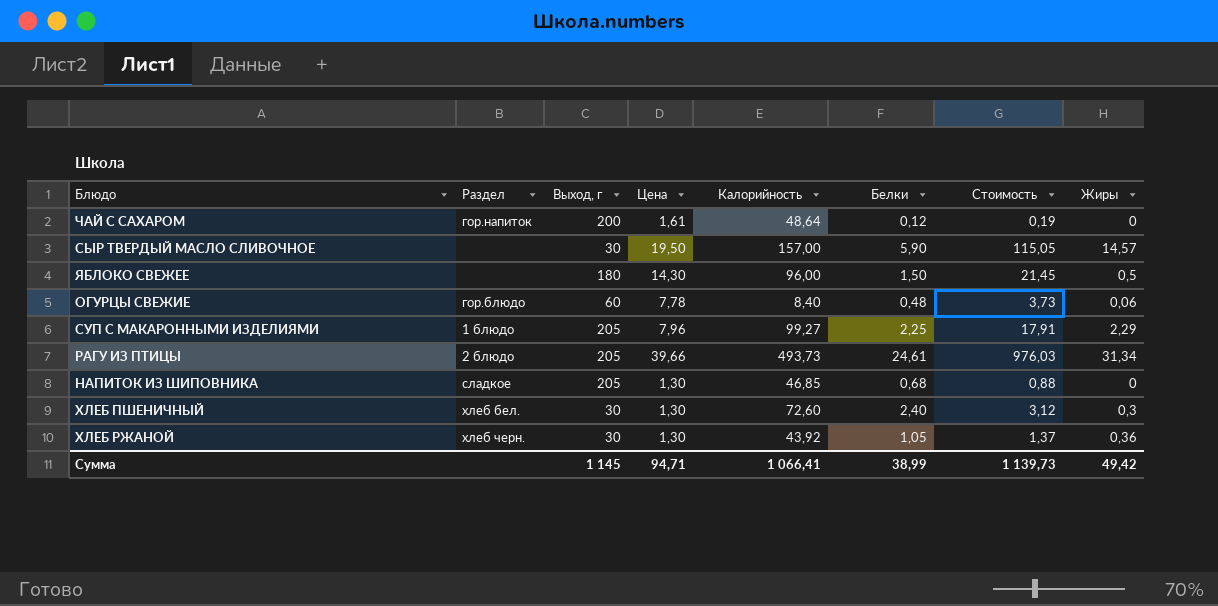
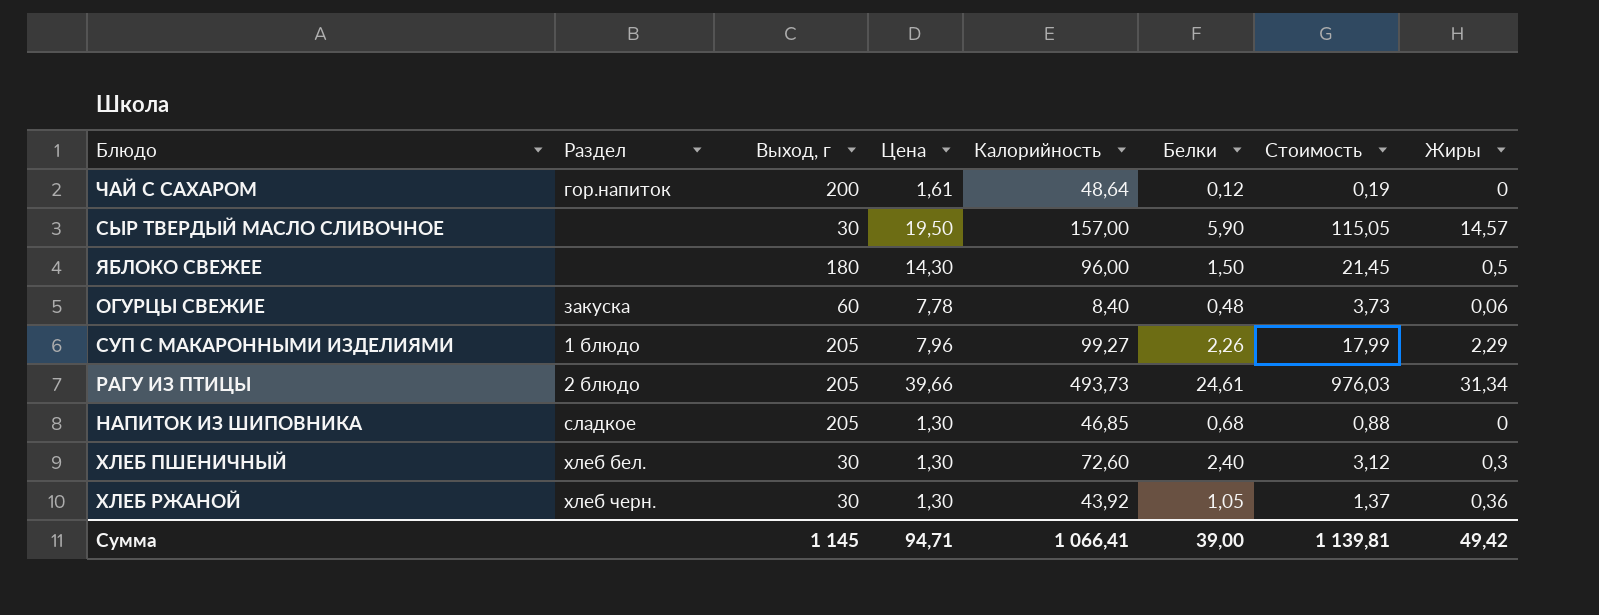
ОГУРЦЫ СВЕЖИЕ | Раздел: гор.блюдо -> закуска
СУП С МАКАРОННЫМИ ИЗДЕЛИЯМИ | Белки: 2,25 -> 2,26
СУП С МАКАРОННЫМИ ИЗДЕЛИЯМИ | Стоимость: 17,91 -> 17,99
Сумма | Белки: 38,99 -> 39,00
Сумма | Стоимость: 1 139,73 -> 1 139,81

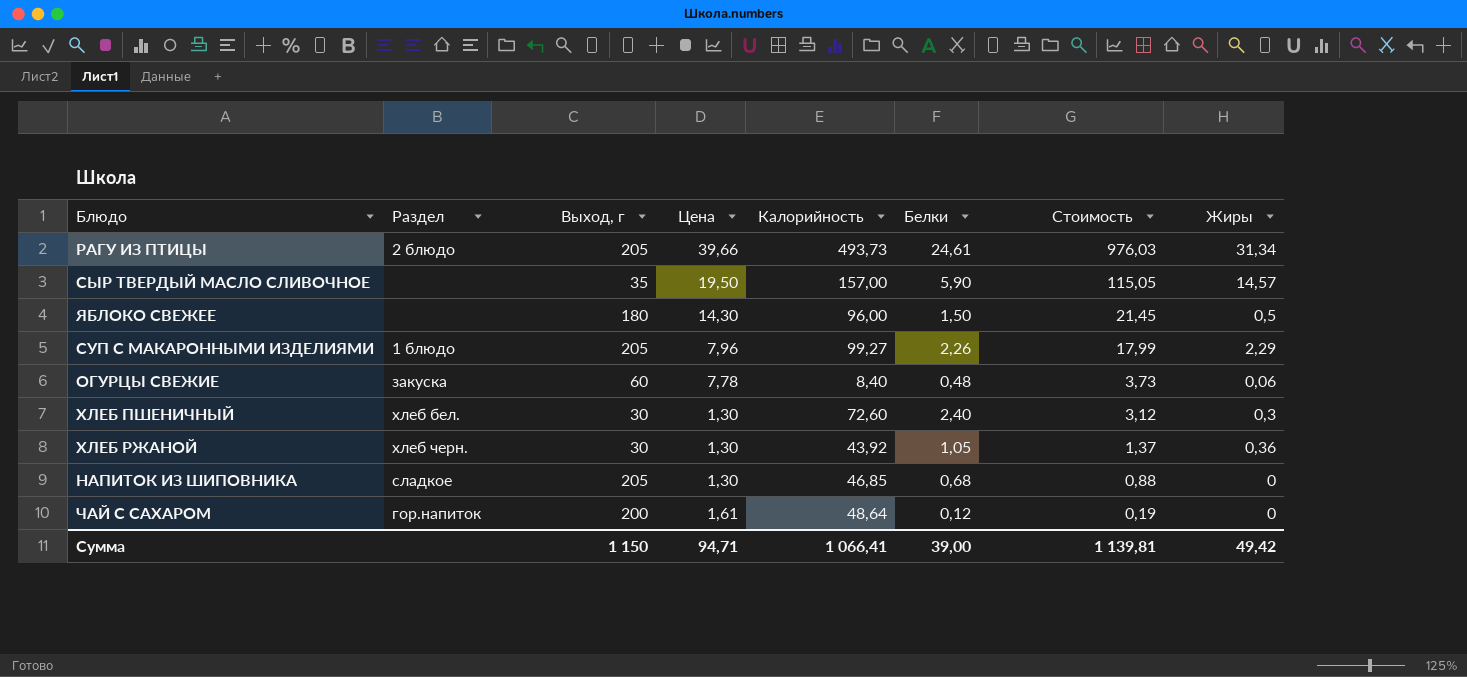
row order: none -> Стоимость descending
СЫР ТВЕРДЫЙ МАСЛО СЛИВОЧНОЕ | Выход, г: 30 -> 35
Сумма | Выход, г: 1 145 -> 1 150

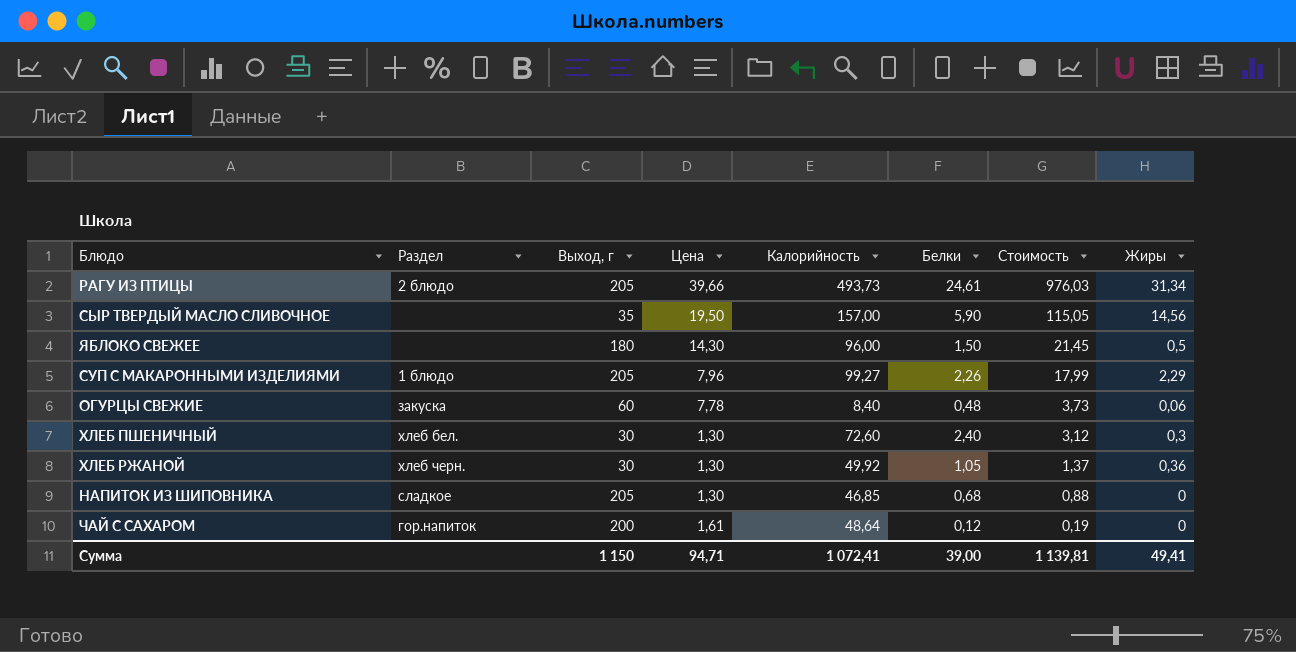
СЫР ТВЕРДЫЙ МАСЛО СЛИВОЧНОЕ | Жиры: 14,57 -> 14,56
ХЛЕБ РЖАНОЙ | Калорийность: 43,92 -> 49,92
Сумма | Калорийность: 1 066,41 -> 1 072,41
Сумма | Жиры: 49,42 -> 49,41

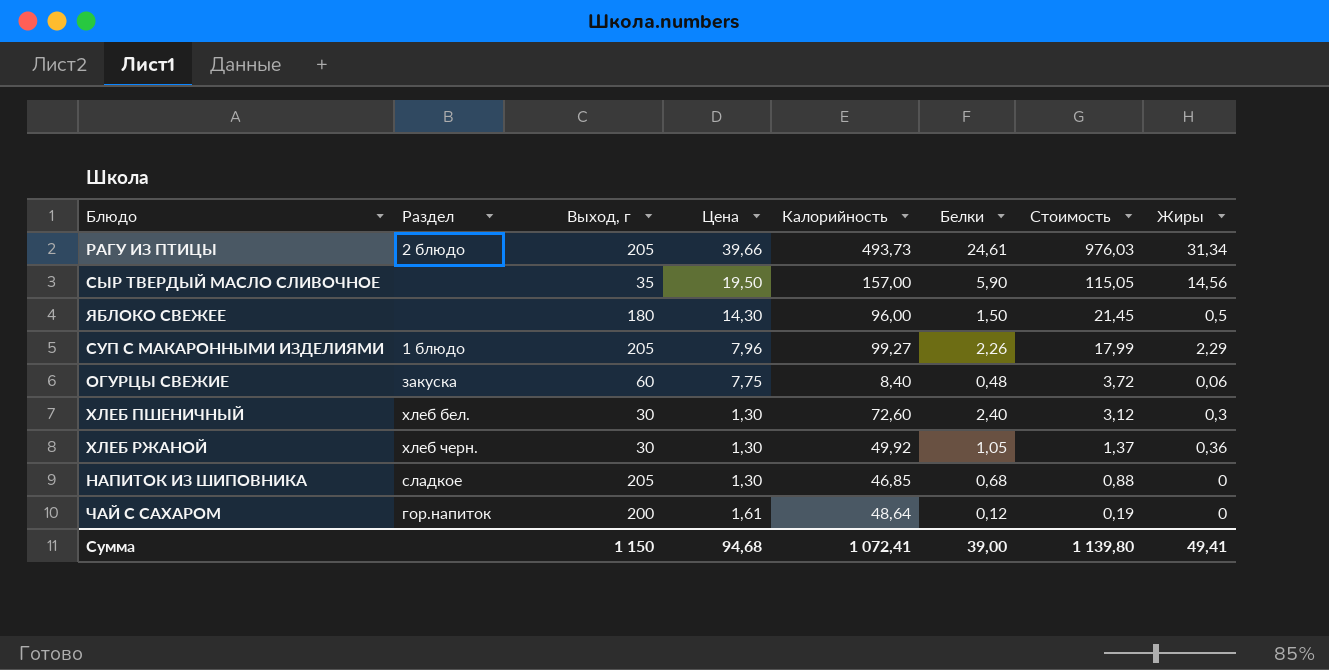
ОГУРЦЫ СВЕЖИЕ | Цена: 7,78 -> 7,75
ОГУРЦЫ СВЕЖИЕ | Стоимость: 3,73 -> 3,72
Сумма | Цена: 94,71 -> 94,68
Сумма | Стоимость: 1 139,81 -> 1 139,80

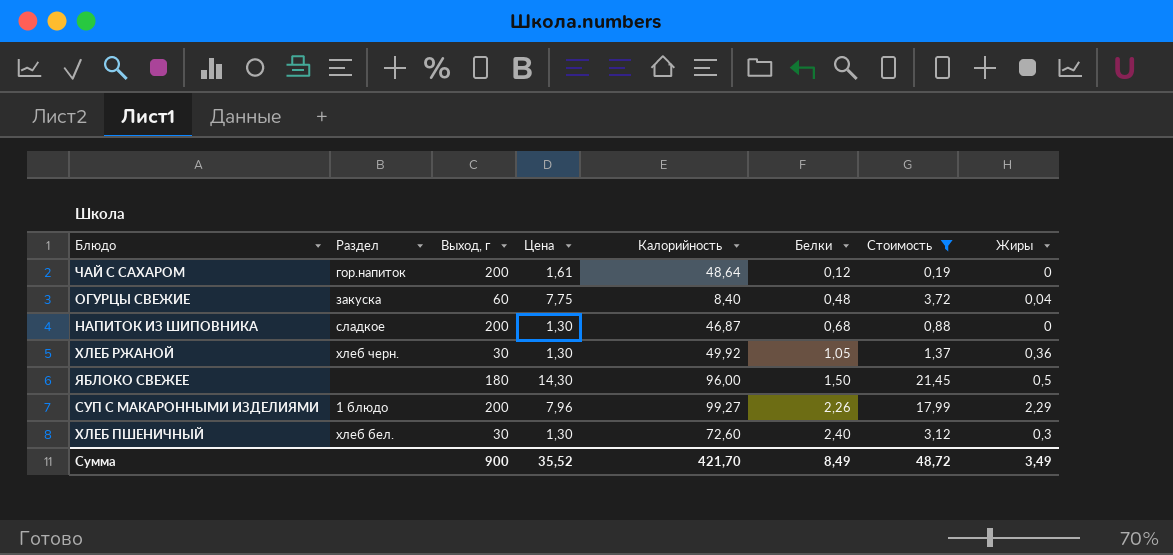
filter: none -> Стоимость <= 21,45
row order: Стоимость descending -> Белки ascending
ОГУРЦЫ СВЕЖИЕ | Жиры: 0,06 -> 0,04
НАПИТОК ИЗ ШИПОВНИКА | Выход, г: 205 -> 200
НАПИТОК ИЗ ШИПОВНИКА | Калорийность: 46,85 -> 46,87
СУП С МАКАРОННЫМИ ИЗДЕЛИЯМИ | Выход, г: 205 -> 200
Сумма | Выход, г: 1 150 -> 900
Сумма | Цена: 94,68 -> 35,52
Сумма | Калорийность: 1 072,41 -> 421,70
Сумма | Белки: 39,00 -> 8,49
Сумма | Стоимость: 1 139,80 -> 48,72
Сумма | Жиры: 49,41 -> 3,49

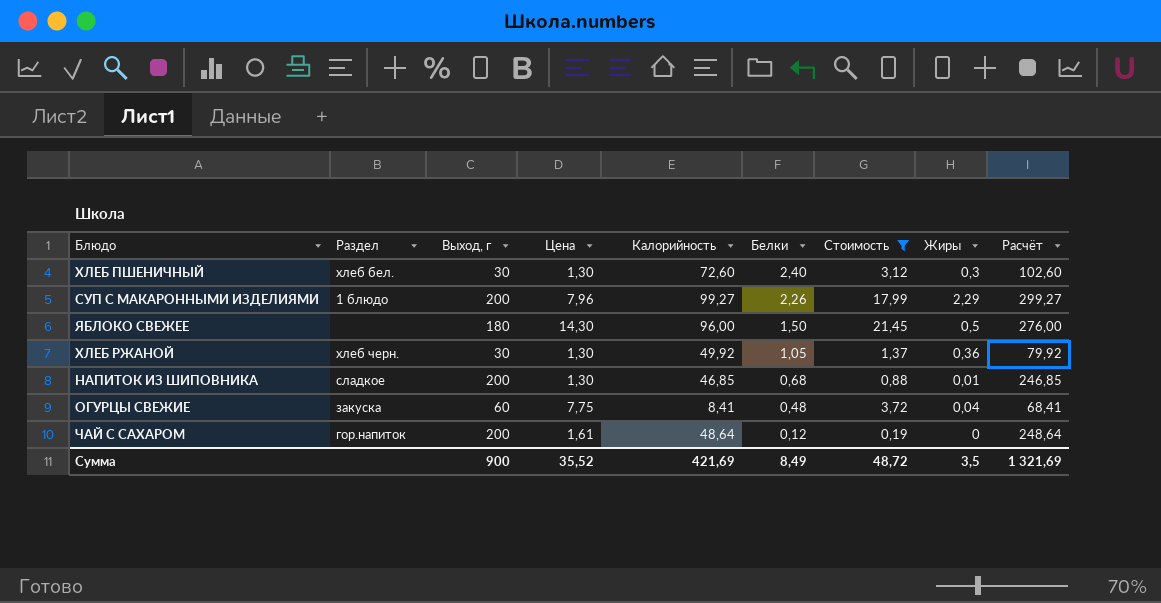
row order: Белки ascending -> Белки descending
column Расчёт | formula: none -> [Выход, г] + [Калорийность]
НАПИТОК ИЗ ШИПОВНИКА | Калорийность: 46,87 -> 46,85
НАПИТОК ИЗ ШИПОВНИКА | Жиры: 0 -> 0,01
ОГУРЦЫ СВЕЖИЕ | Калорийность: 8,40 -> 8,41
Сумма | Калорийность: 421,70 -> 421,69
Сумма | Жиры: 3,49 -> 3,5

